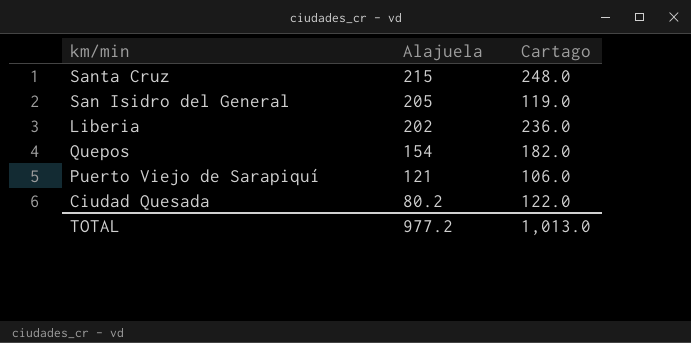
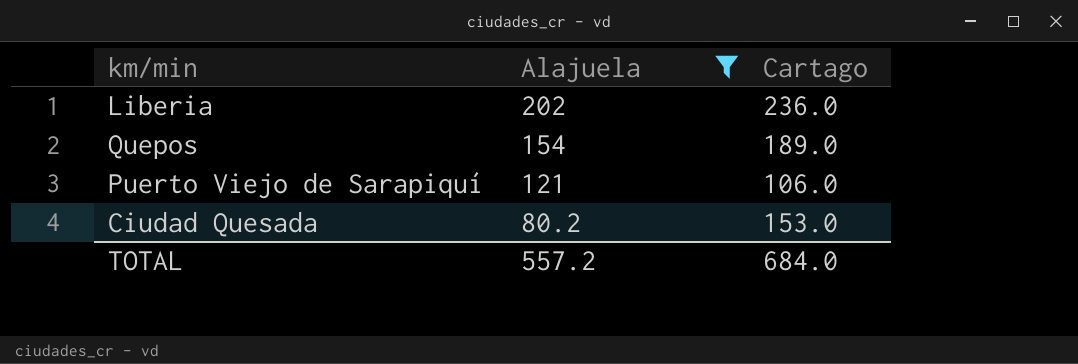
filter: none -> Alajuela <= 202
Quepos | Cartago: 182.0 -> 189.0
Ciudad Quesada | Cartago: 122.0 -> 153.0
TOTAL | Alajuela: 977.2 -> 557.2
TOTAL | Cartago: 1,013.0 -> 684.0

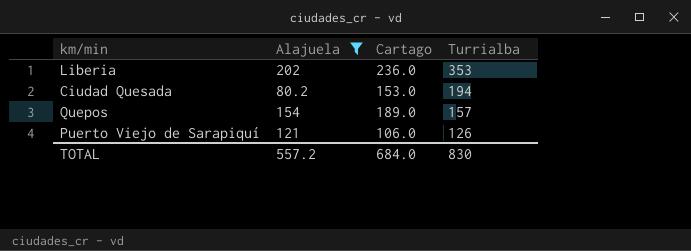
row order: Alajuela descending -> Turrialba descending
column Turrialba | position: none -> 4

